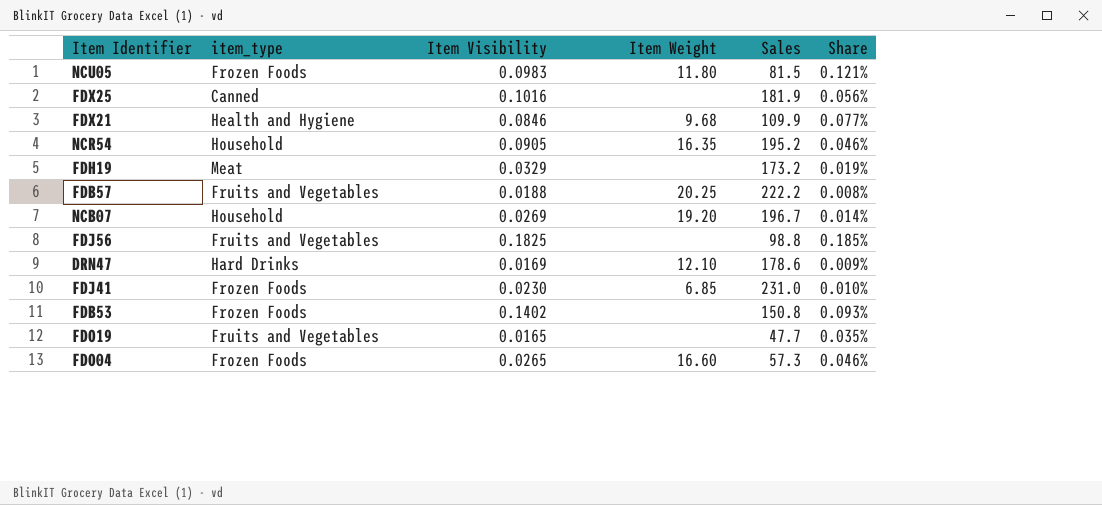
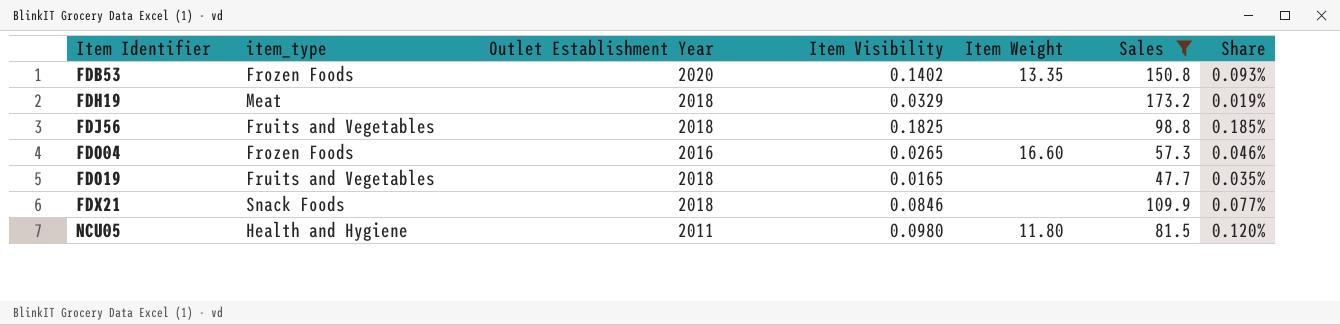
filter: none -> Sales <= 173.2
row order: none -> Item Identifier ascending
column Outlet Establishment Year | position: none -> 3
FDB53 | Item Weight: none -> 13.35
FDX21 | item_type: Health and Hygiene -> Snack Foods
FDX21 | Item Weight: 9.68 -> none
NCU05 | item_type: Frozen Foods -> Health and Hygiene
NCU05 | Item Visibility: 0.0983 -> 0.0980
NCU05 | Share: 0.121% -> 0.120%

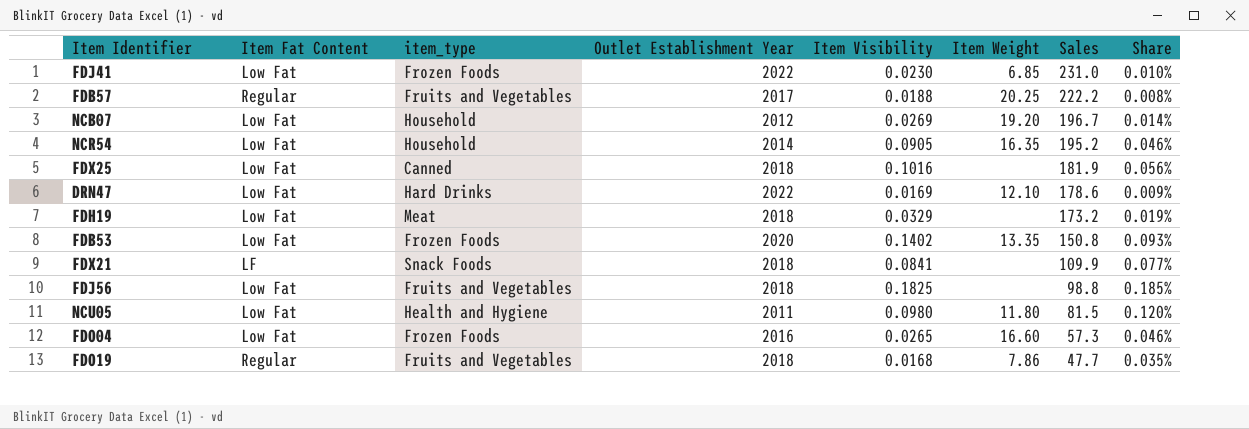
filter: Sales <= 173.2 -> none
row order: Item Identifier ascending -> Sales descending
column Item Fat Content | position: none -> 2
FDX21 | Item Visibility: 0.0846 -> 0.0841
FDO19 | Item Visibility: 0.0165 -> 0.0168
FDO19 | Item Weight: none -> 7.86

